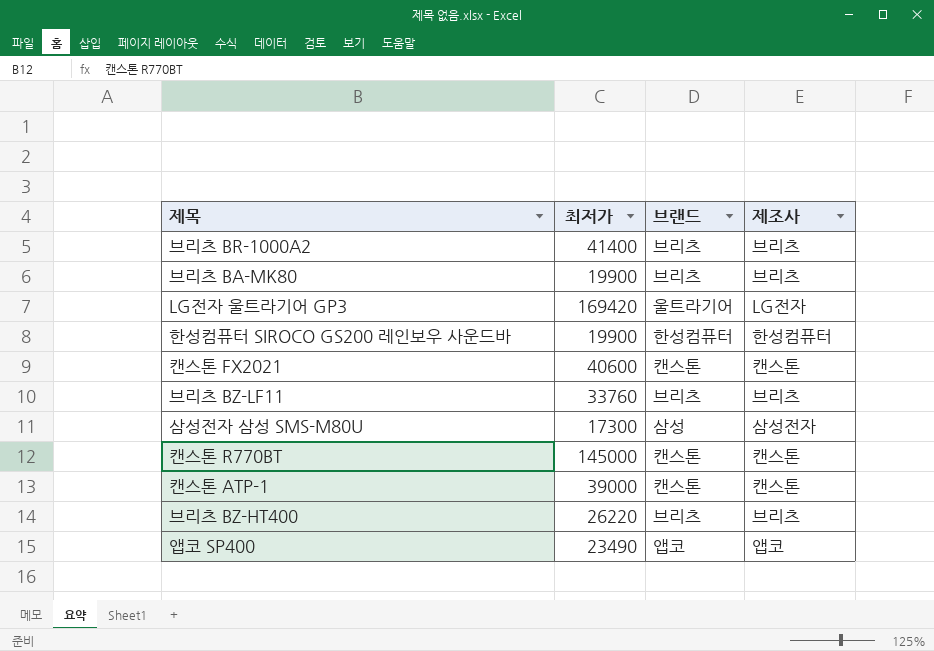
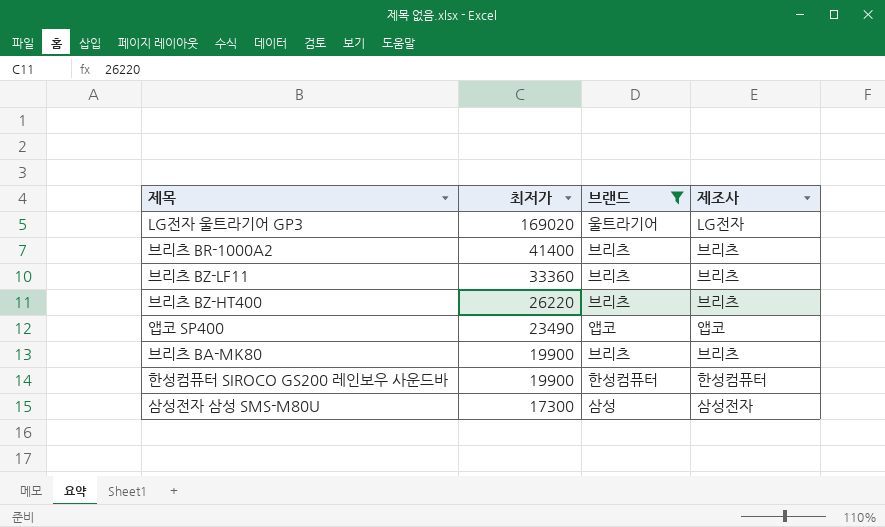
filter: none -> 브랜드 != 캔스톤
row order: none -> 최저가 descending
LG전자 울트라기어 GP3 | 최저가: 169420 -> 169020
브리츠 BZ-LF11 | 최저가: 33760 -> 33360

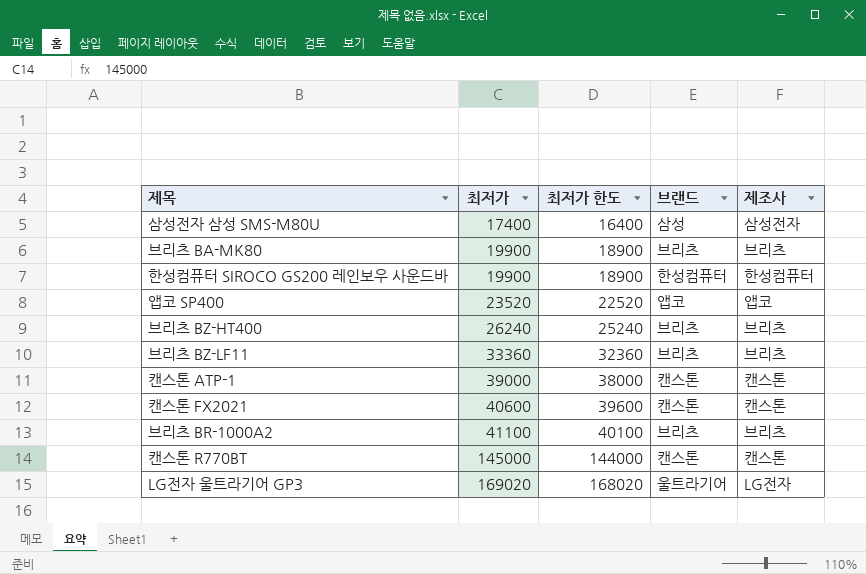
filter: 브랜드 != 캔스톤 -> none
row order: 최저가 descending -> 최저가 ascending
column 최저가 한도 | formula: none -> [최저가] - 1000
삼성전자 삼성 SMS-M80U | 최저가: 17300 -> 17400
앱코 SP400 | 최저가: 23490 -> 23520
브리츠 BZ-HT400 | 최저가: 26220 -> 26240
브리츠 BR-1000A2 | 최저가: 41400 -> 41100

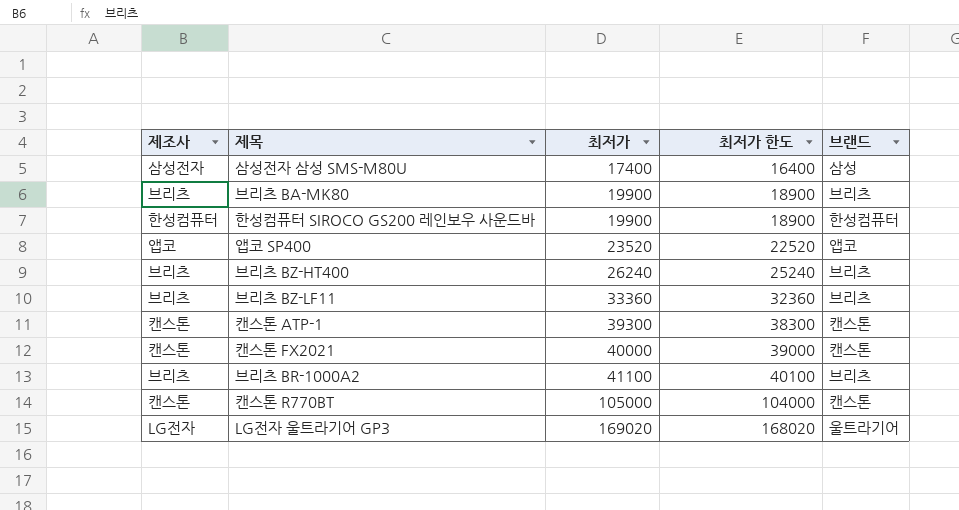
column 제조사 | position: 5 -> 1
캔스톤 ATP-1 | 최저가: 39000 -> 39300
캔스톤 ATP-1 | 최저가 한도: 38000 -> 38300
캔스톤 FX2021 | 최저가: 40600 -> 40000
캔스톤 FX2021 | 최저가 한도: 39600 -> 39000
캔스톤 R770BT | 최저가: 145000 -> 105000
캔스톤 R770BT | 최저가 한도: 144000 -> 104000

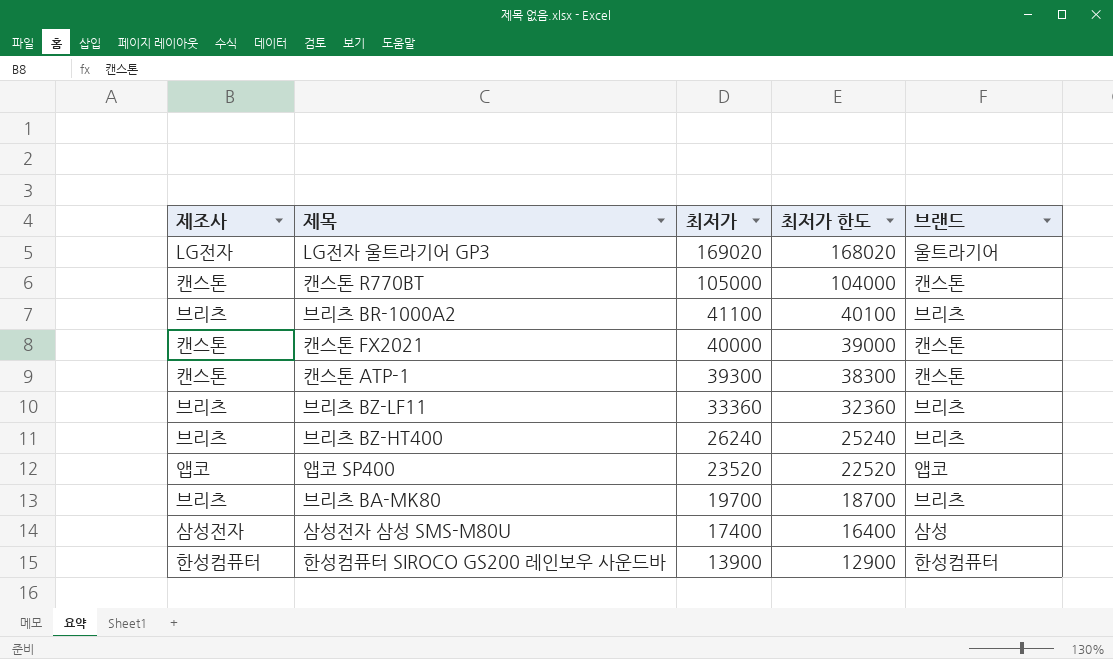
row order: 최저가 ascending -> 최저가 descending
브리츠 BA-MK80 | 최저가: 19900 -> 19700
브리츠 BA-MK80 | 최저가 한도: 18900 -> 18700
한성컴퓨터 SIROCO GS200 레인보우 사운드바 | 최저가: 19900 -> 13900
한성컴퓨터 SIROCO GS200 레인보우 사운드바 | 최저가 한도: 18900 -> 12900

